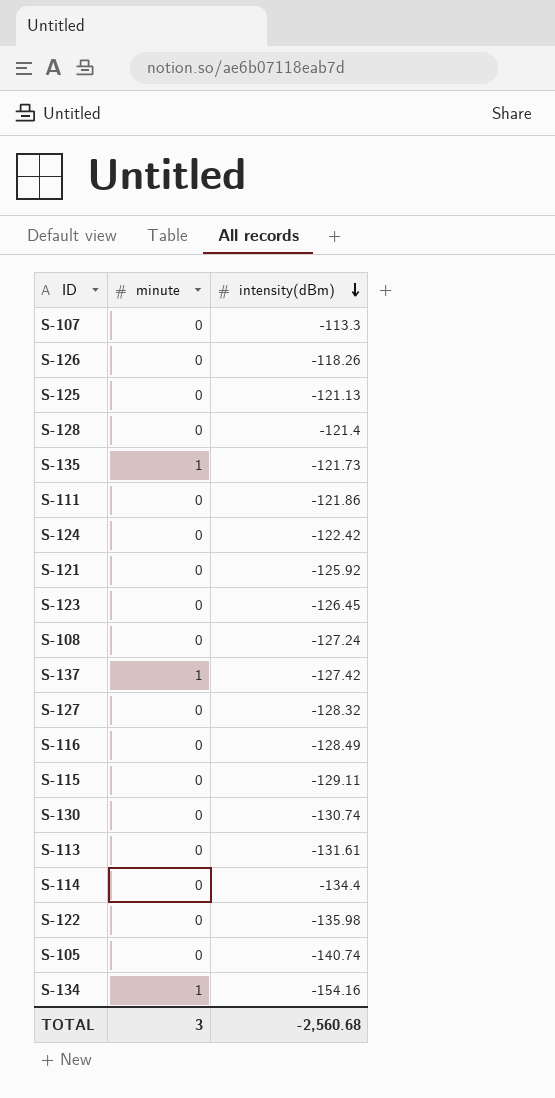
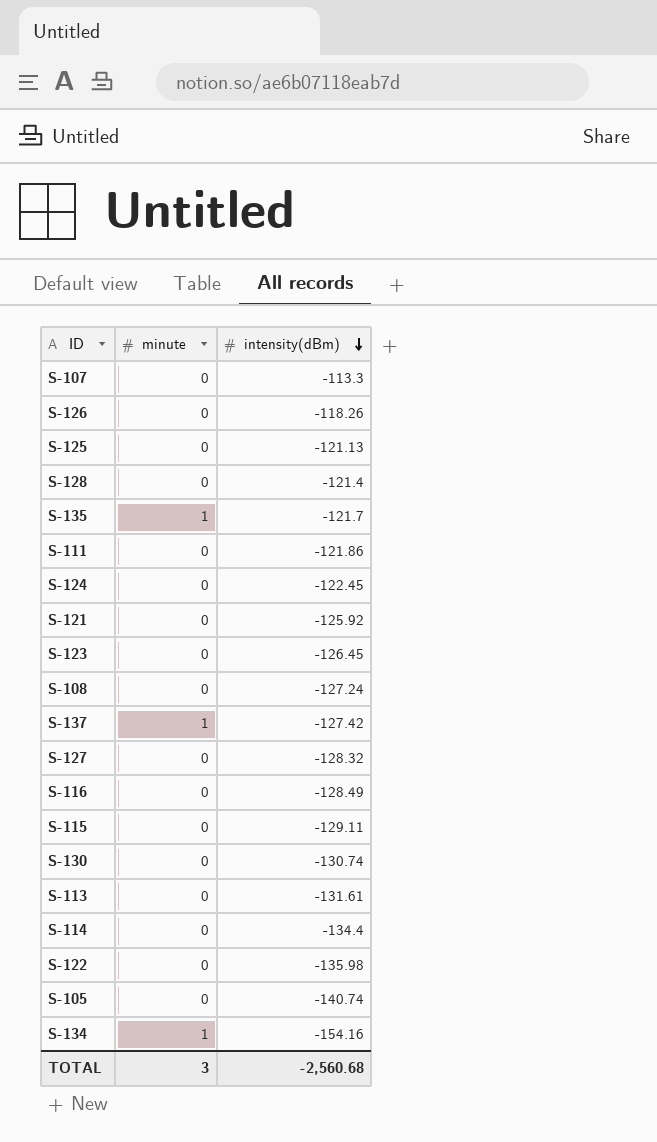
S-135 | intensity(dBm): -121.73 -> -121.7
S-124 | intensity(dBm): -122.42 -> -122.45

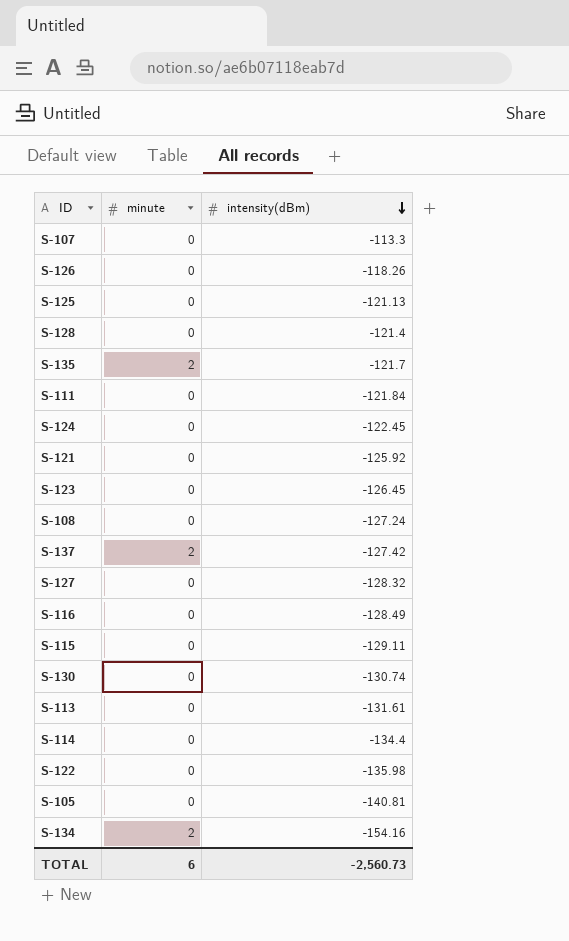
S-135 | minute: 1 -> 2
S-111 | intensity(dBm): -121.86 -> -121.84
S-137 | minute: 1 -> 2
S-105 | intensity(dBm): -140.74 -> -140.81
S-134 | minute: 1 -> 2
TOTAL | minute: 3 -> 6
TOTAL | intensity(dBm): -2,560.68 -> -2,560.73

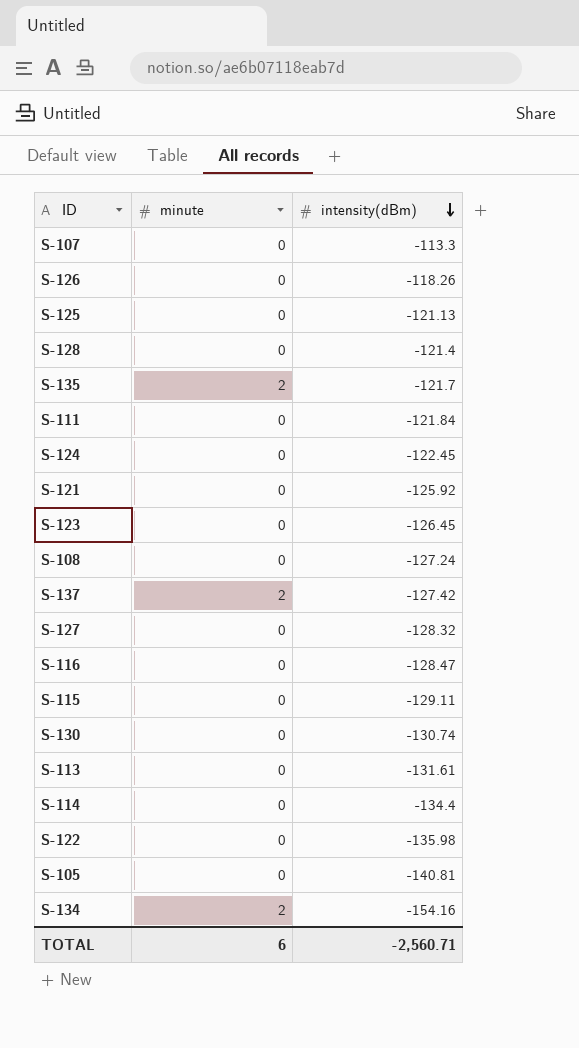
S-116 | intensity(dBm): -128.49 -> -128.47
TOTAL | intensity(dBm): -2,560.73 -> -2,560.71

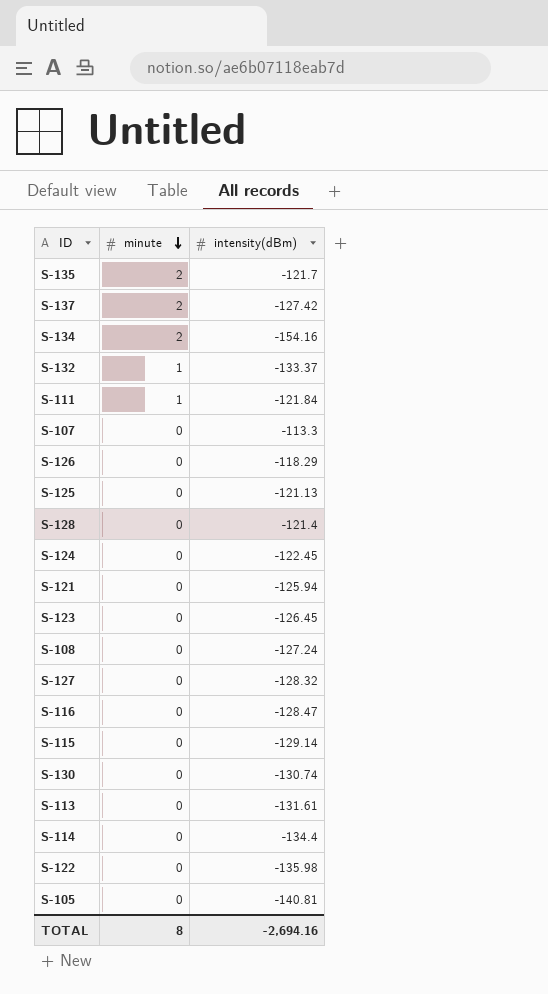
row order: intensity(dBm) descending -> minute descending
row S-132: none -> 1 | -133.37
S-111 | minute: 0 -> 1
S-126 | intensity(dBm): -118.26 -> -118.29
S-121 | intensity(dBm): -125.92 -> -125.94
S-115 | intensity(dBm): -129.11 -> -129.14
TOTAL | minute: 6 -> 8
TOTAL | intensity(dBm): -2,560.71 -> -2,694.16

